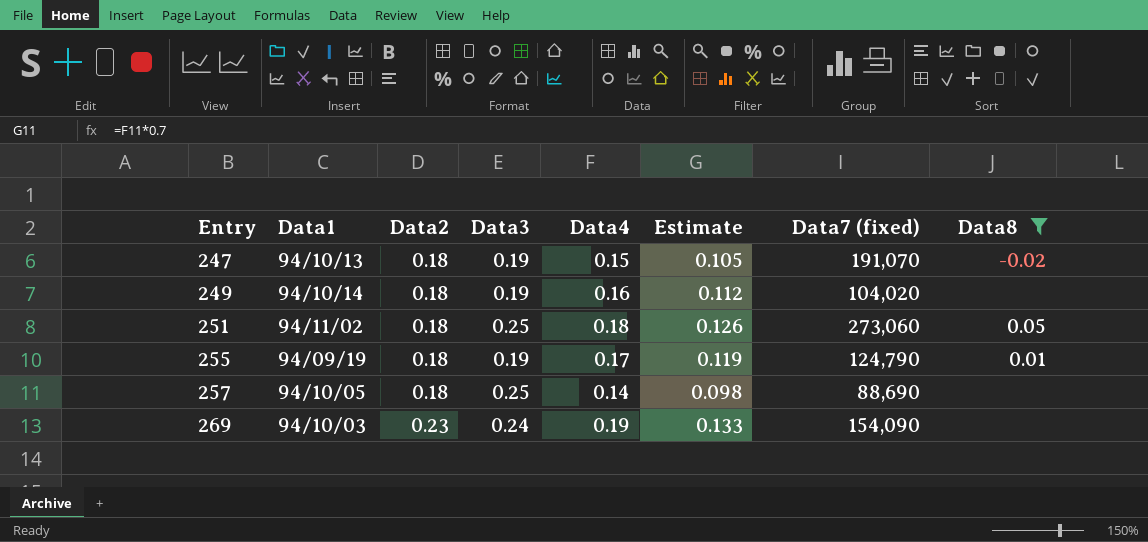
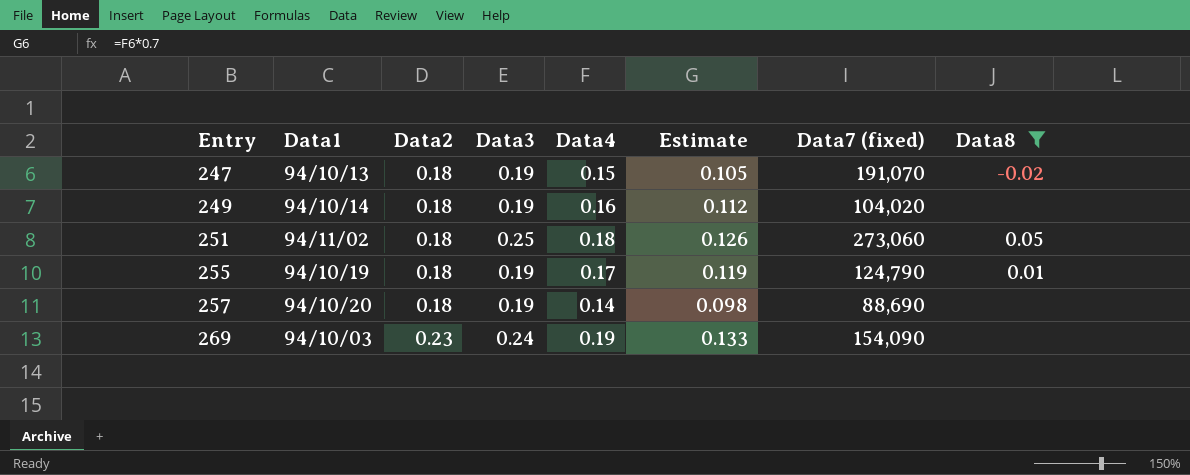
255 | Data1: 94/09/19 -> 94/10/19
257 | Data1: 94/10/05 -> 94/10/20
257 | Data3: 0.25 -> 0.19

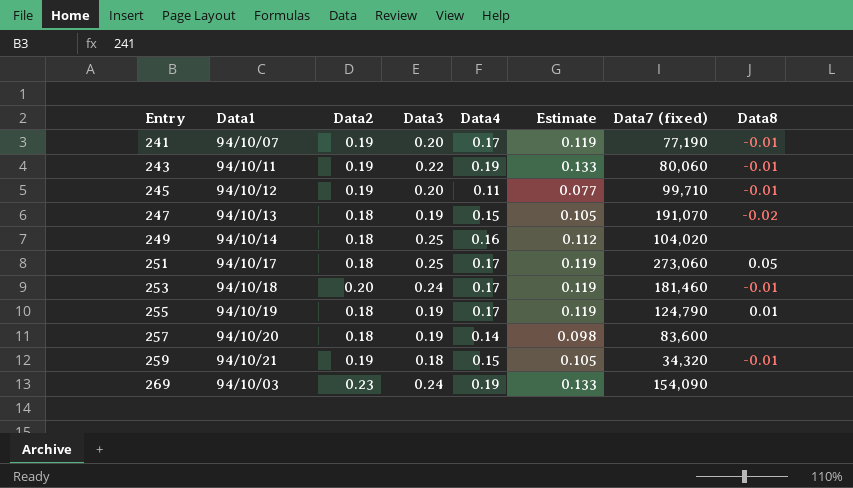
filter: Data8 != -0.01 -> none
249 | Data3: 0.19 -> 0.25
251 | Data1: 94/11/02 -> 94/10/17
251 | Data4: 0.18 -> 0.17
251 | Estimate: 0.126 -> 0.119
257 | Data7 (fixed): 88,690 -> 83,600

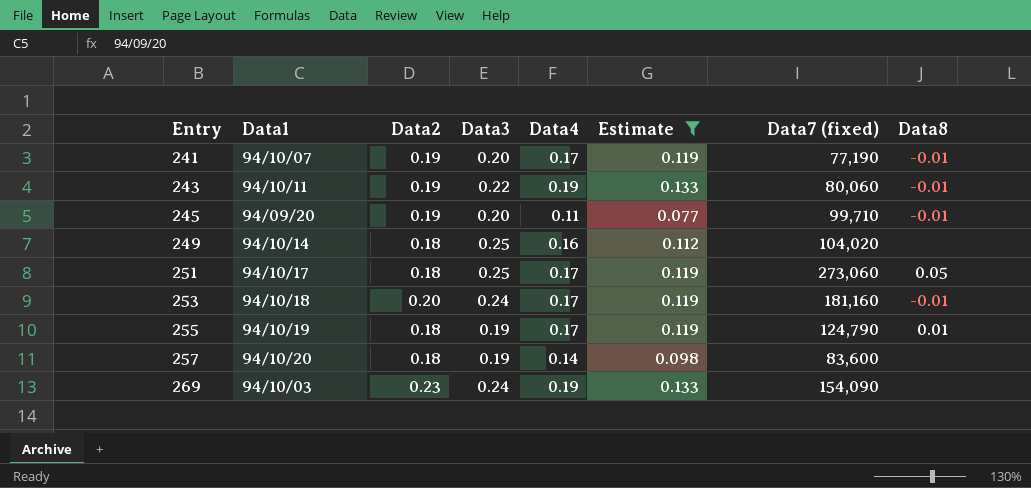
filter: none -> Estimate != 0.105
245 | Data1: 94/10/12 -> 94/09/20
253 | Data7 (fixed): 181,460 -> 181,160

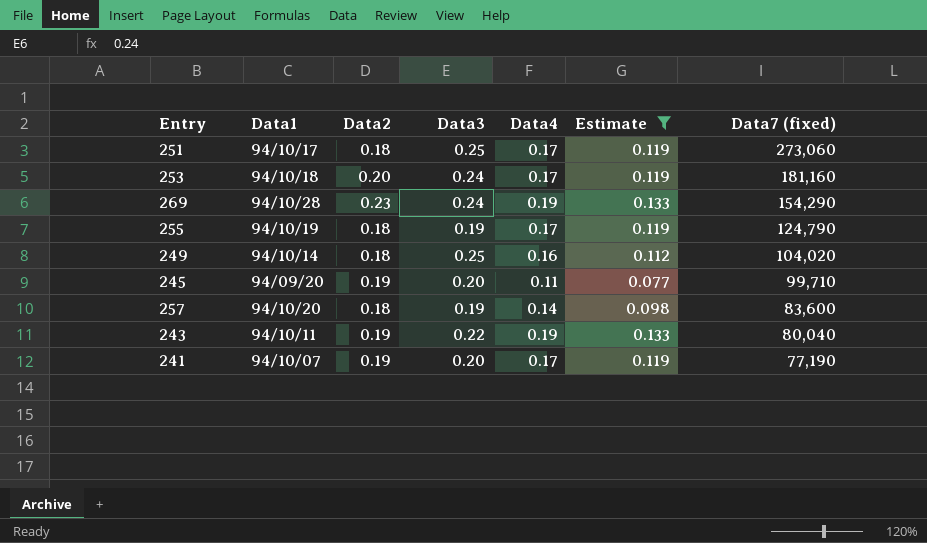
row order: Entry ascending -> Data7 (fixed) descending
column Data8 | position: 8 -> none
269 | Data1: 94/10/03 -> 94/10/28
269 | Data7 (fixed): 154,090 -> 154,290
243 | Data7 (fixed): 80,060 -> 80,040

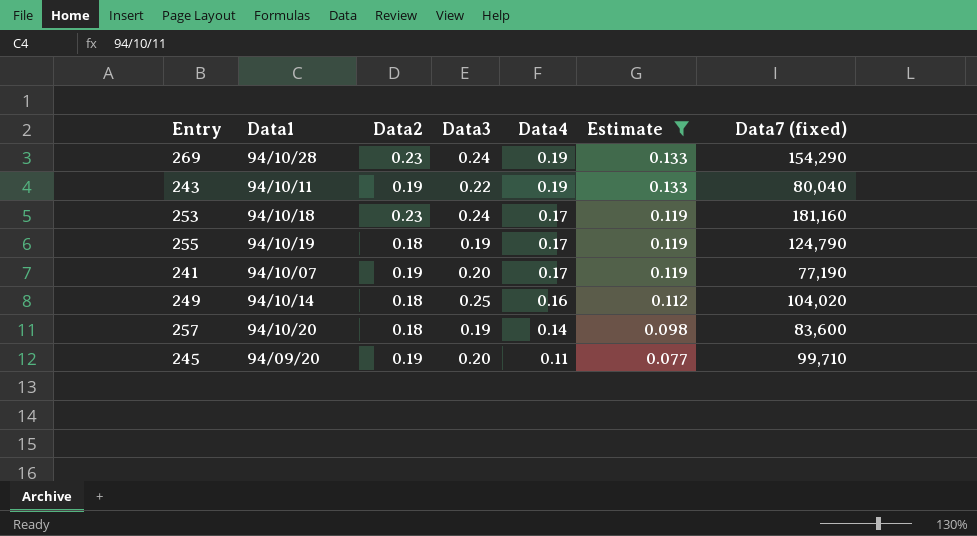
row order: Data7 (fixed) descending -> Data4 descending
row 251: 94/10/17 | 0.18 | 0.25 | 0.17 | 0.119 | 273,060 -> none
253 | Data2: 0.20 -> 0.23

